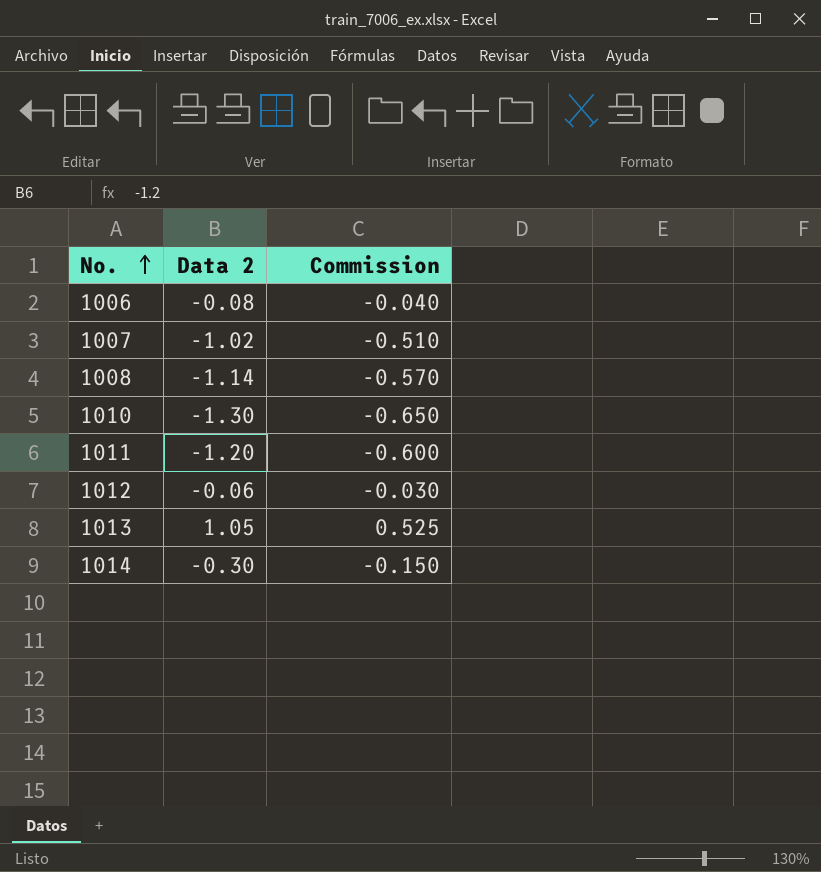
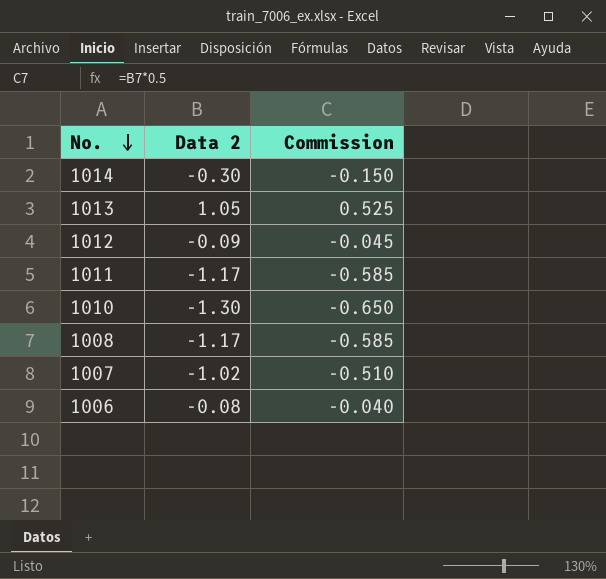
row order: No. ascending -> No. descending
1012 | Data 2: -0.06 -> -0.09
1012 | Commission: -0.030 -> -0.045
1011 | Data 2: -1.20 -> -1.17
1011 | Commission: -0.600 -> -0.585
1008 | Data 2: -1.14 -> -1.17
1008 | Commission: -0.570 -> -0.585

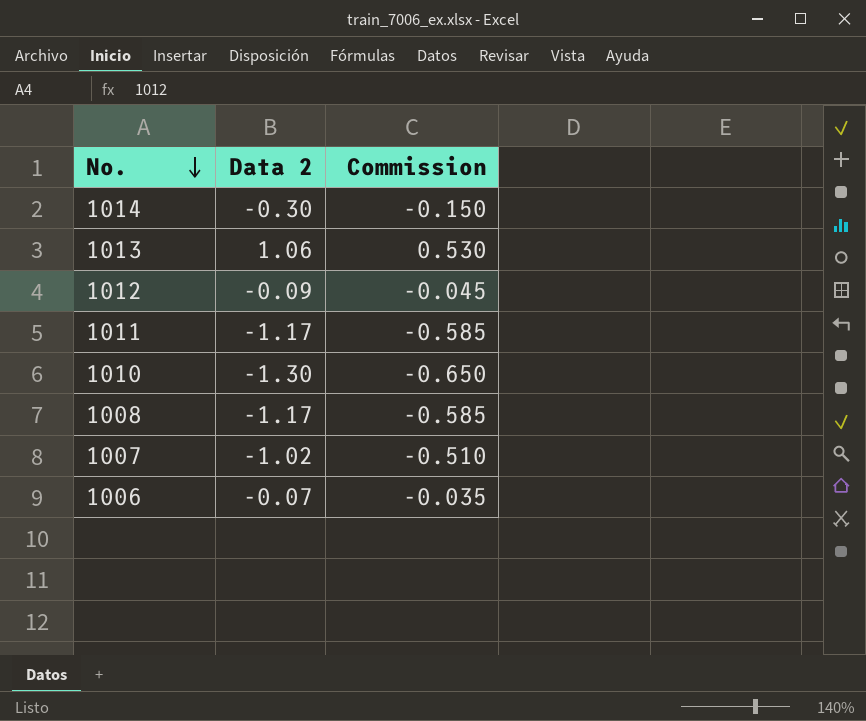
1013 | Data 2: 1.05 -> 1.06
1013 | Commission: 0.525 -> 0.530
1006 | Data 2: -0.08 -> -0.07
1006 | Commission: -0.040 -> -0.035

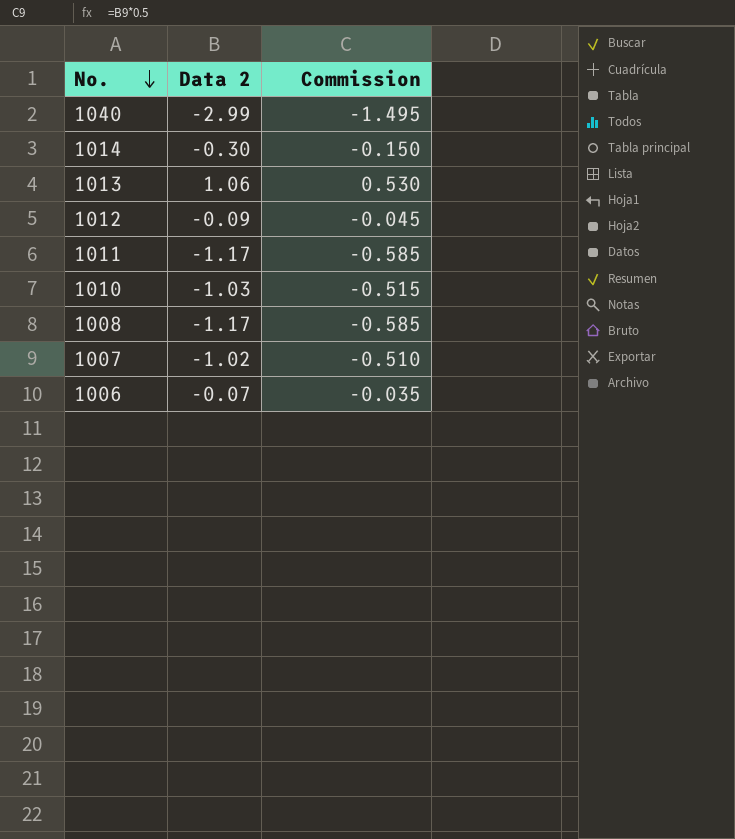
row 1040: none -> -2.99 | -1.495
1010 | Data 2: -1.30 -> -1.03
1010 | Commission: -0.650 -> -0.515

